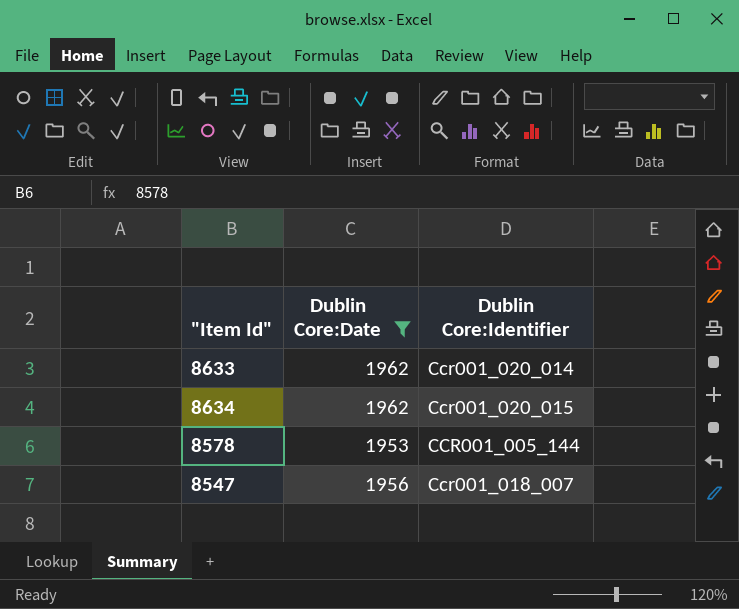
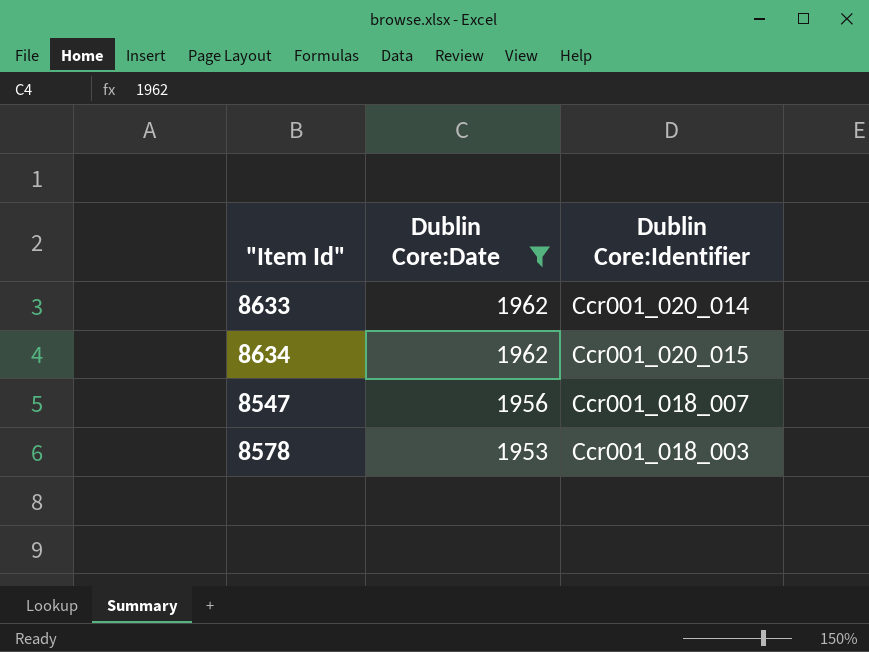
row order: none -> Dublin Core:Date descending
8578 | Dublin Core:Identifier: CCR001_005_144 -> Ccr001_018_003

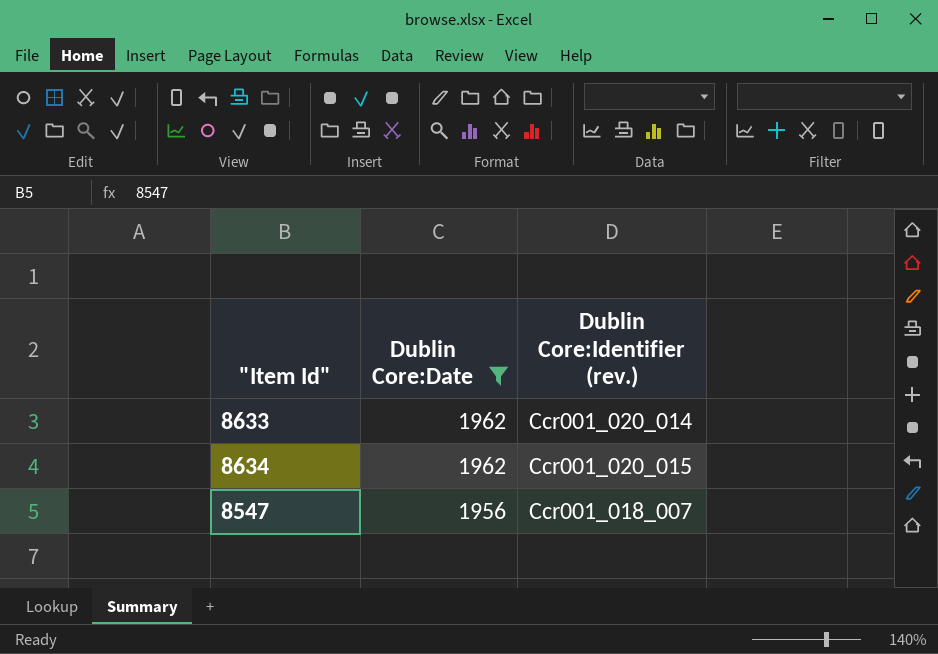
column name: Dublin Core:Identifier -> Dublin Core:Identifier (rev.)
row 8578: 1953 | Ccr001_018_003 -> none

